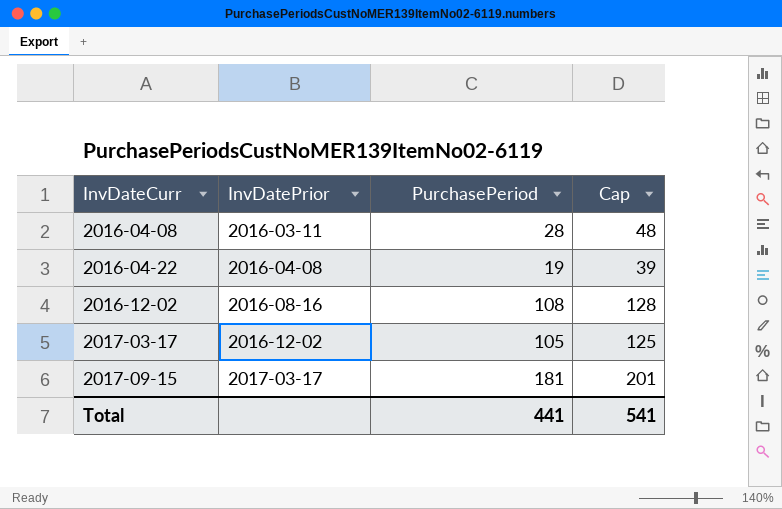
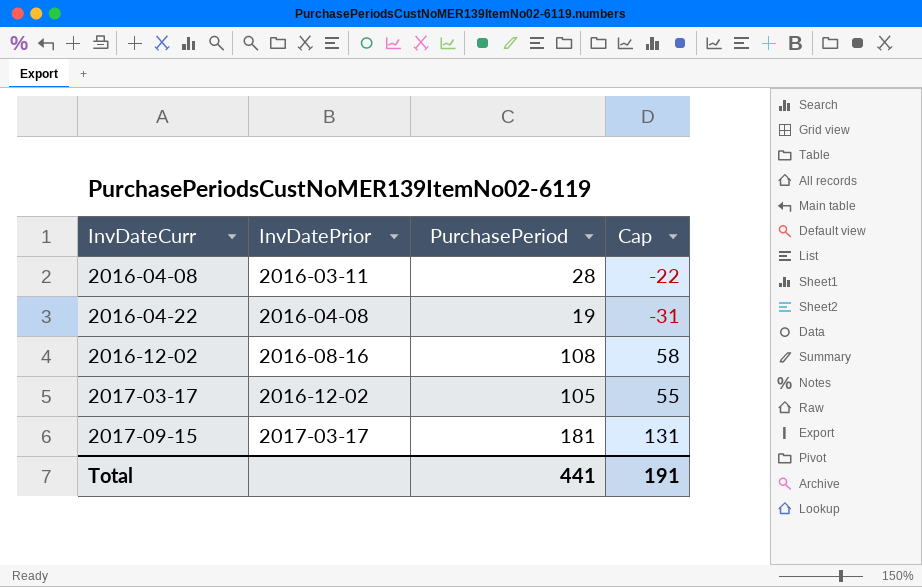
column Cap | formula: [PurchasePeriod] + 20 -> [PurchasePeriod] - 50
Total | Cap: 541 -> 191

